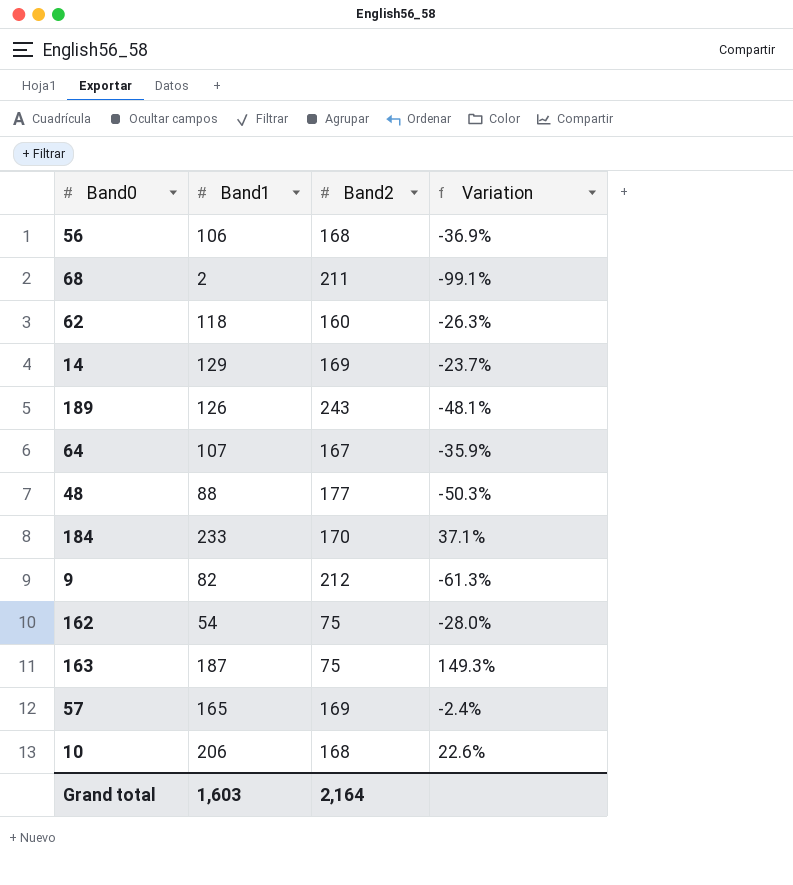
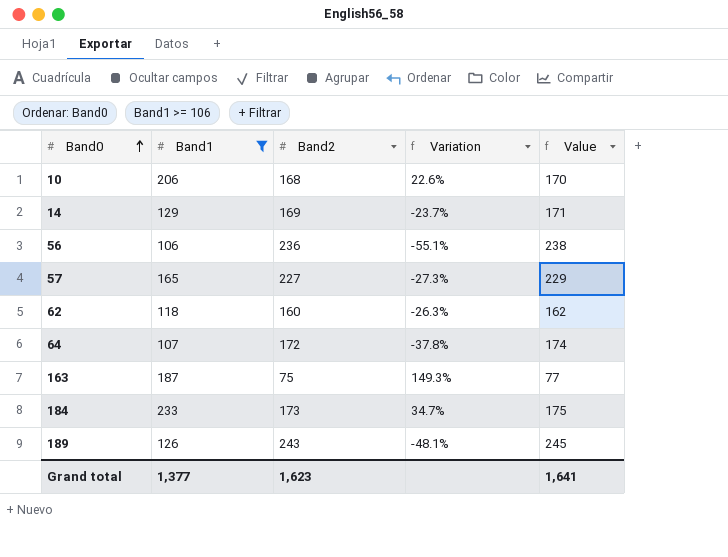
filter: none -> Band1 >= 106
row order: none -> Band0 ascending
column Value | formula: none -> [Band2] + 2
56 | Band2: 168 -> 236
56 | Variation: -36.9% -> -55.1%
57 | Band2: 169 -> 227
57 | Variation: -2.4% -> -27.3%
64 | Band2: 167 -> 172
64 | Variation: -35.9% -> -37.8%
184 | Band2: 170 -> 173
184 | Variation: 37.1% -> 34.7%
Grand total | Band1: 1,603 -> 1,377
Grand total | Band2: 2,164 -> 1,623

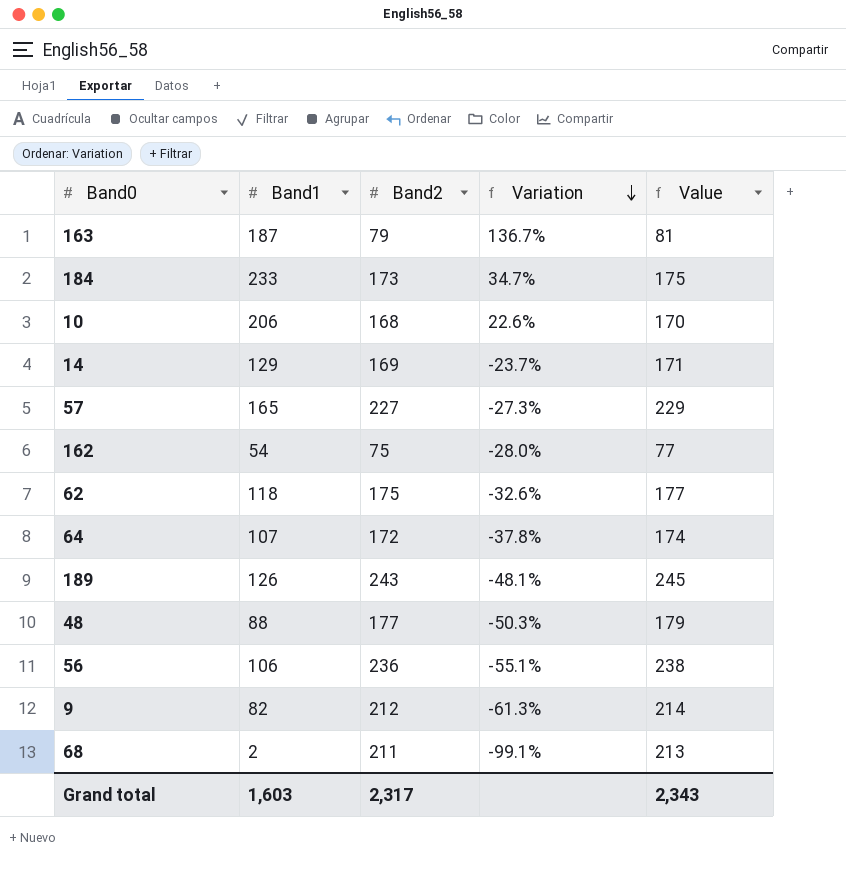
filter: Band1 >= 106 -> none
row order: Band0 ascending -> Variation descending
163 | Band2: 75 -> 79
163 | Variation: 149.3% -> 136.7%
163 | Value: 77 -> 81
62 | Band2: 160 -> 175
62 | Variation: -26.3% -> -32.6%
62 | Value: 162 -> 177
Grand total | Band1: 1,377 -> 1,603
Grand total | Band2: 1,623 -> 2,317
Grand total | Value: 1,641 -> 2,343

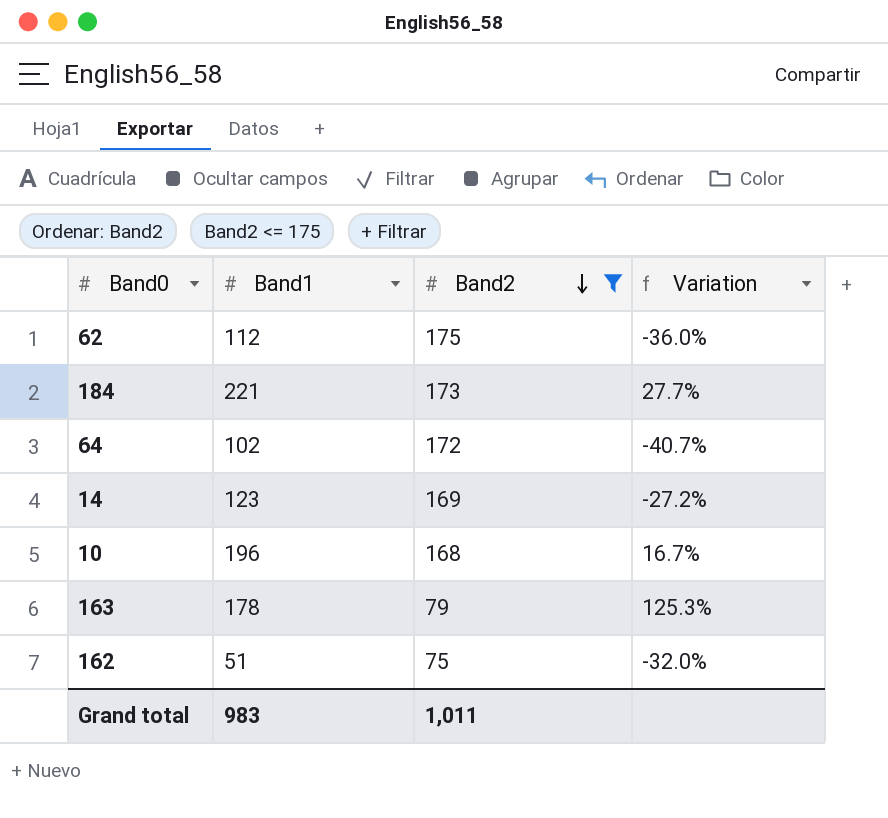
filter: none -> Band2 <= 175
row order: Variation descending -> Band2 descending
column Value | formula: [Band2] + 2 -> none
62 | Band1: 118 -> 112
62 | Variation: -32.6% -> -36.0%
184 | Band1: 233 -> 221
184 | Variation: 34.7% -> 27.7%
64 | Band1: 107 -> 102
64 | Variation: -37.8% -> -40.7%
14 | Band1: 129 -> 123
14 | Variation: -23.7% -> -27.2%
10 | Band1: 206 -> 196
10 | Variation: 22.6% -> 16.7%
163 | Band1: 187 -> 178
163 | Variation: 136.7% -> 125.3%
162 | Band1: 54 -> 51
162 | Variation: -28.0% -> -32.0%
Grand total | Band1: 1,603 -> 983
Grand total | Band2: 2,317 -> 1,011

